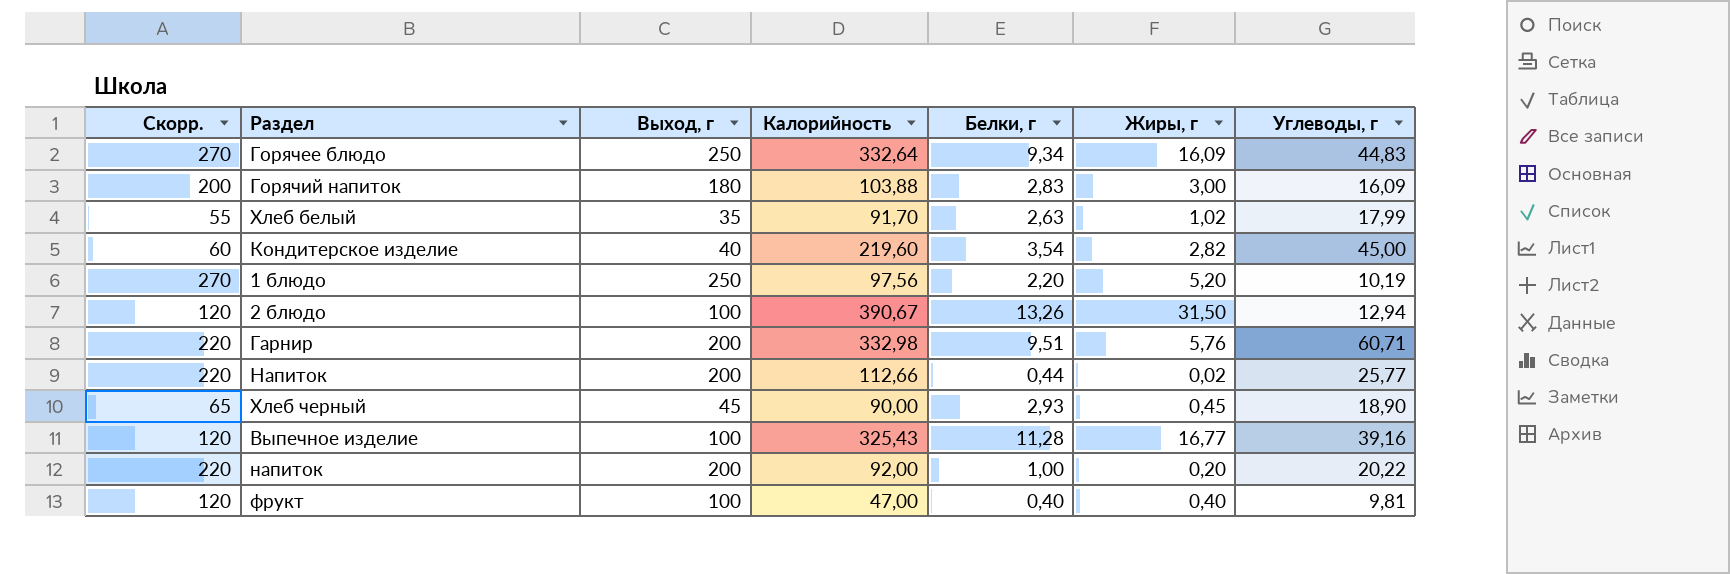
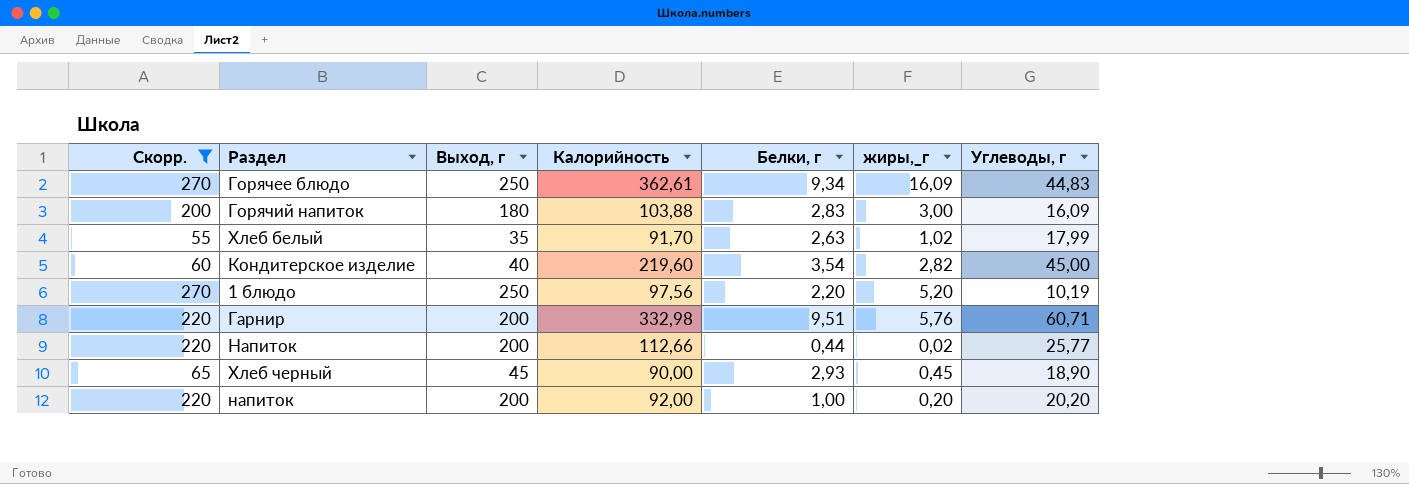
filter: none -> Скорр. != 120
column name: Жиры, г -> жиры,_г
Горячее блюдо | Калорийность: 332,64 -> 362,61
напиток | Углеводы, г: 20,22 -> 20,20

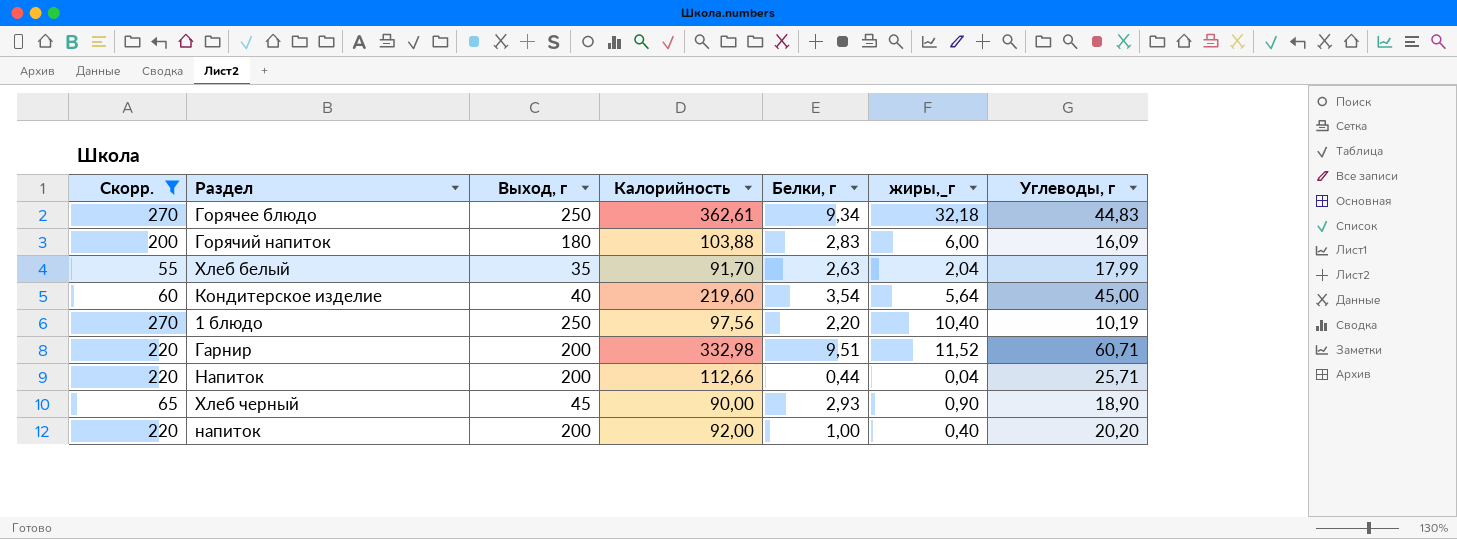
Горячее блюдо | жиры,_г: 16,09 -> 32,18
Горячий напиток | жиры,_г: 3,00 -> 6,00
Хлеб белый | жиры,_г: 1,02 -> 2,04
Кондитерское изделие | жиры,_г: 2,82 -> 5,64
1 блюдо | жиры,_г: 5,20 -> 10,40
Гарнир | жиры,_г: 5,76 -> 11,52
Напиток | жиры,_г: 0,02 -> 0,04
Напиток | Углеводы, г: 25,77 -> 25,71
Хлеб черный | жиры,_г: 0,45 -> 0,90
напиток | жиры,_г: 0,20 -> 0,40

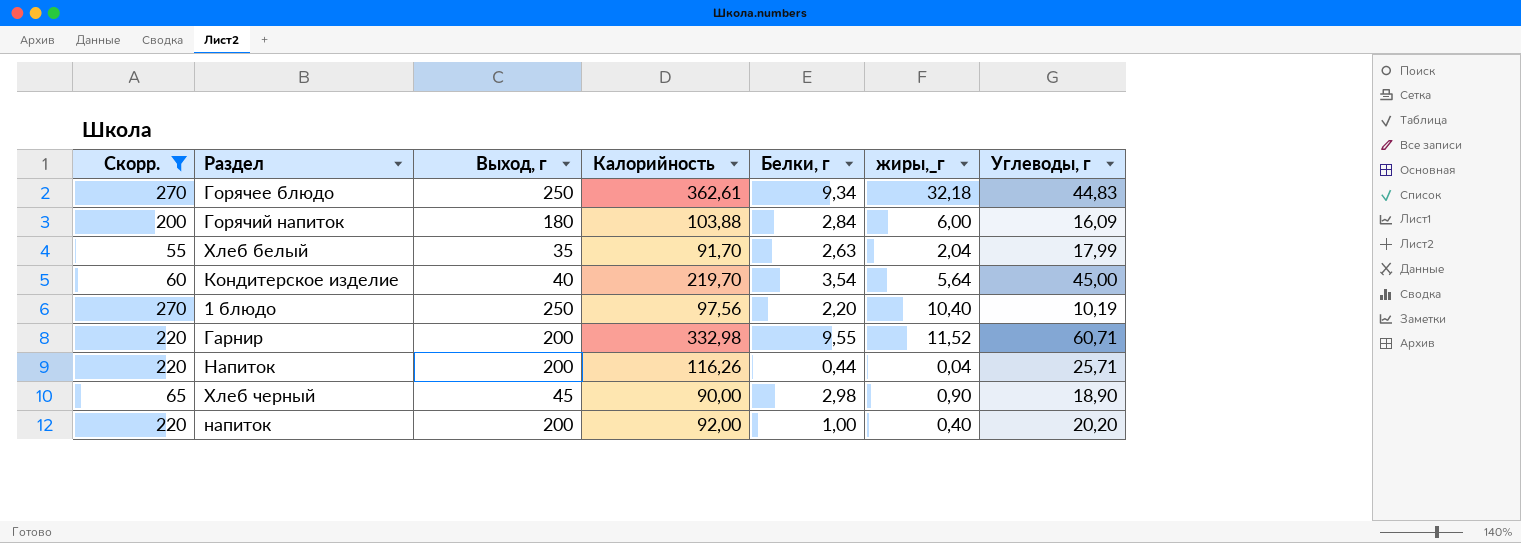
Горячий напиток | Белки, г: 2,83 -> 2,84
Кондитерское изделие | Калорийность: 219,60 -> 219,70
Гарнир | Белки, г: 9,51 -> 9,55
Напиток | Калорийность: 112,66 -> 116,26
Хлеб черный | Белки, г: 2,93 -> 2,98

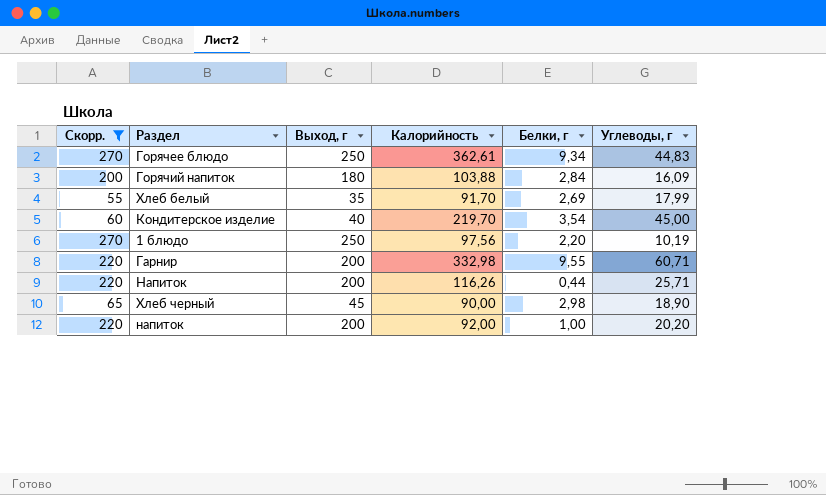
column жиры,_г | position: 6 -> none
Хлеб белый | Белки, г: 2,63 -> 2,69

